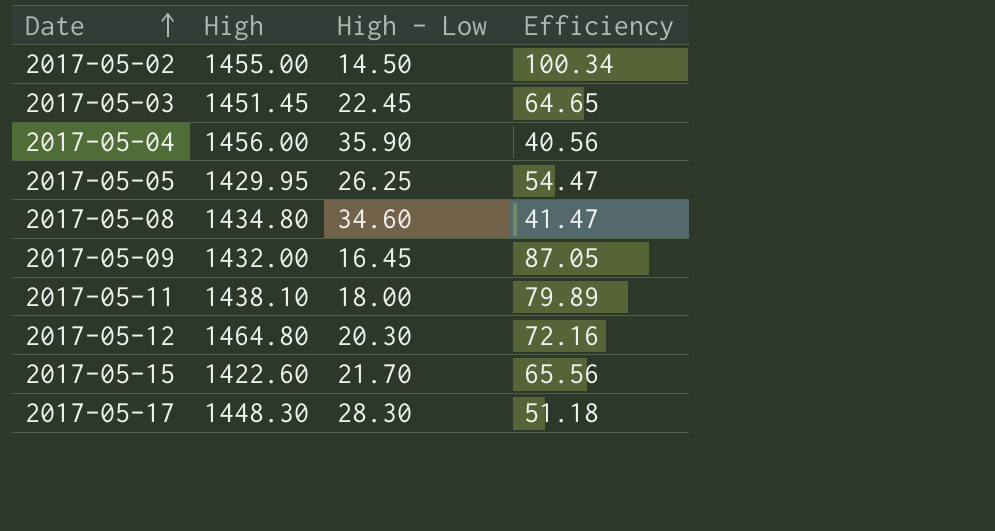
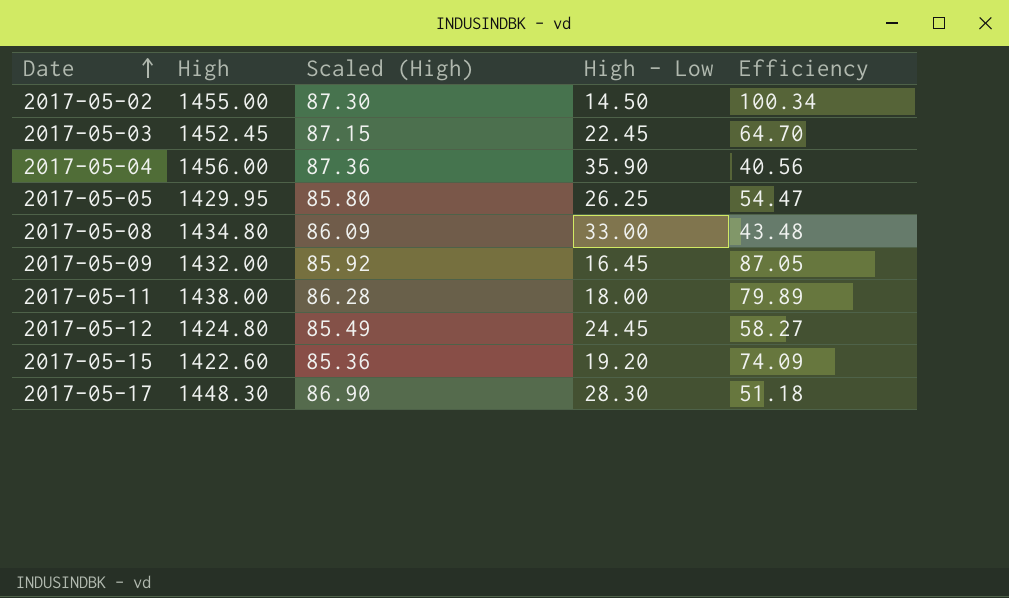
column Scaled (High) | formula: none -> [High] * 0.06
2017-05-03 | High: 1451.45 -> 1452.45
2017-05-03 | Efficiency: 64.65 -> 64.70
2017-05-08 | High - Low: 34.60 -> 33.00
2017-05-08 | Efficiency: 41.47 -> 43.48
2017-05-11 | High: 1438.10 -> 1438.00
2017-05-12 | High: 1464.80 -> 1424.80
2017-05-12 | High - Low: 20.30 -> 24.45
2017-05-12 | Efficiency: 72.16 -> 58.27
2017-05-15 | High - Low: 21.70 -> 19.20
2017-05-15 | Efficiency: 65.56 -> 74.09

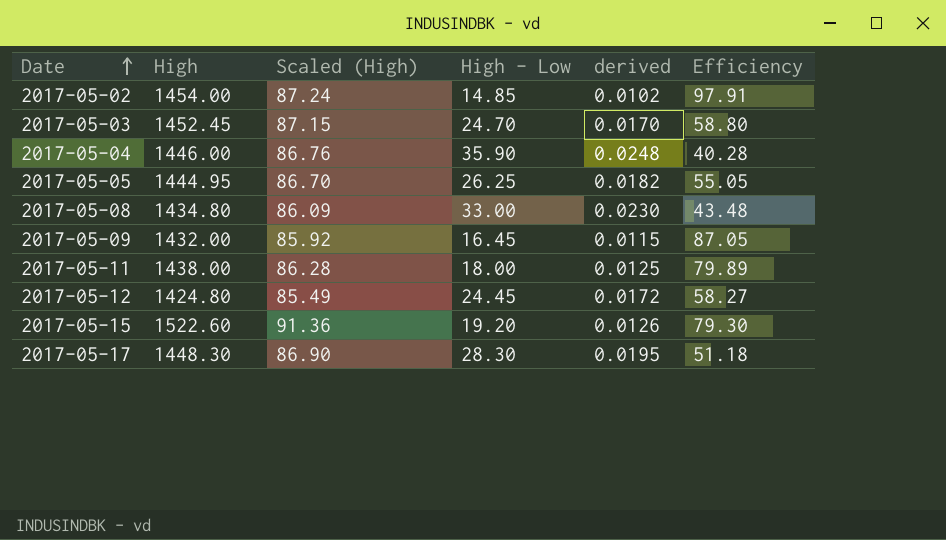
column derived | formula: none -> [High - Low] / [High]
2017-05-02 | High: 1455.00 -> 1454.00
2017-05-02 | Scaled (High): 87.30 -> 87.24
2017-05-02 | High - Low: 14.50 -> 14.85
2017-05-02 | Efficiency: 100.34 -> 97.91
2017-05-03 | High - Low: 22.45 -> 24.70
2017-05-03 | Efficiency: 64.70 -> 58.80
2017-05-04 | High: 1456.00 -> 1446.00
2017-05-04 | Scaled (High): 87.36 -> 86.76
2017-05-04 | Efficiency: 40.56 -> 40.28
2017-05-05 | High: 1429.95 -> 1444.95
2017-05-05 | Scaled (High): 85.80 -> 86.70
2017-05-05 | Efficiency: 54.47 -> 55.05
2017-05-15 | High: 1422.60 -> 1522.60
2017-05-15 | Scaled (High): 85.36 -> 91.36
2017-05-15 | Efficiency: 74.09 -> 79.30

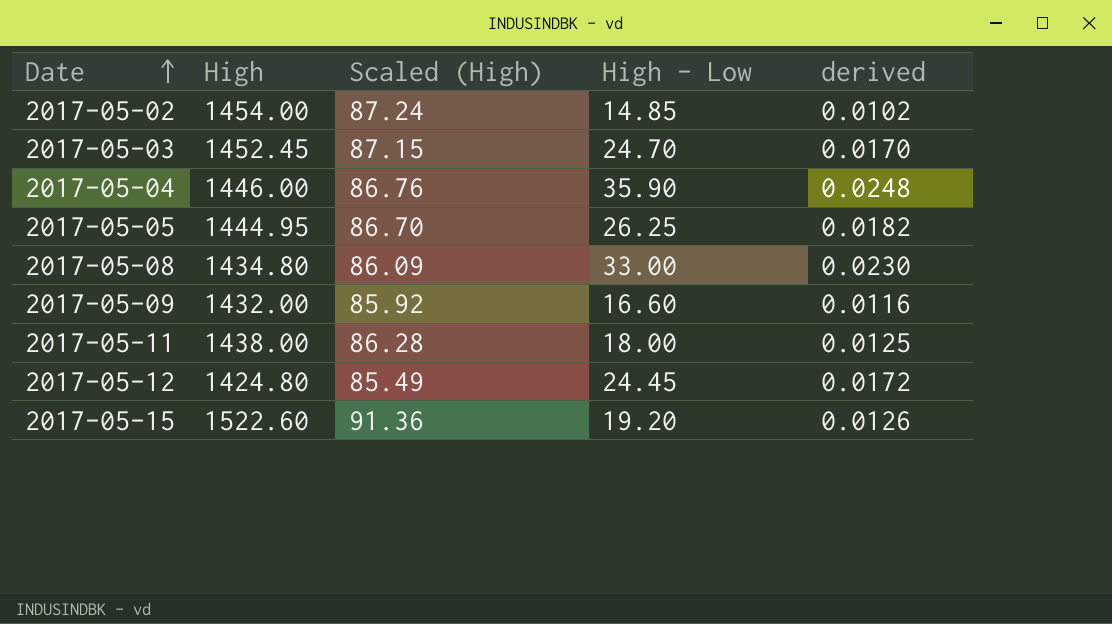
column Efficiency | formula: [High] / [High - Low] -> none
row 2017-05-17: 1448.30 | 86.90 | 28.30 | 0.0195 | 51.18 -> none
2017-05-09 | High - Low: 16.45 -> 16.60
2017-05-09 | derived: 0.0115 -> 0.0116

